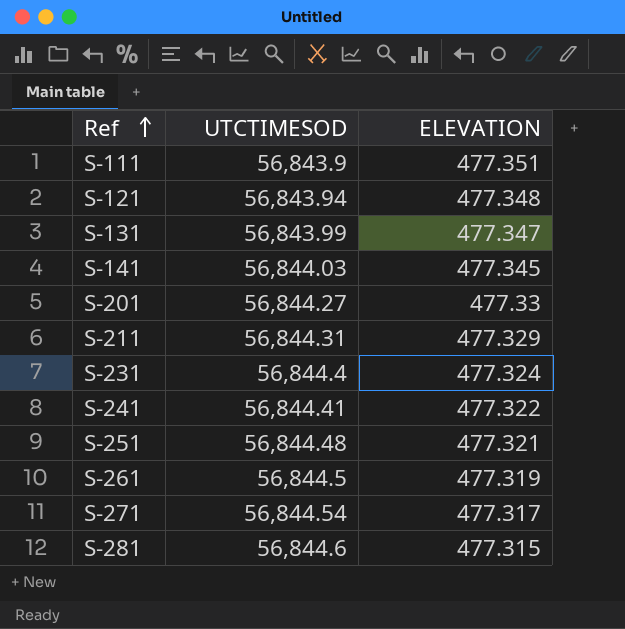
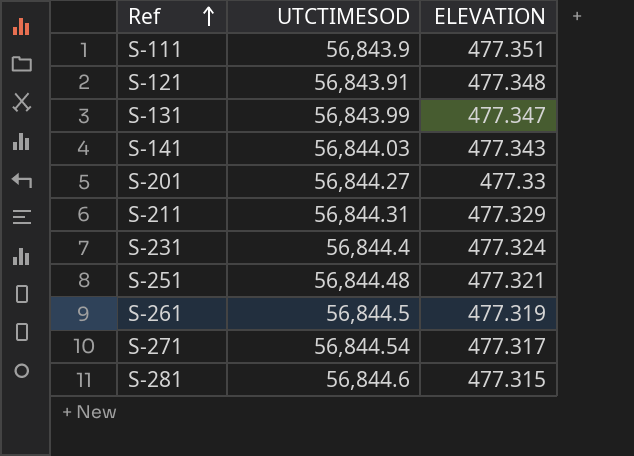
row S-241: 56,844.41 | 477.322 -> none
S-121 | UTCTIMESOD: 56,843.94 -> 56,843.91
S-141 | ELEVATION: 477.345 -> 477.343

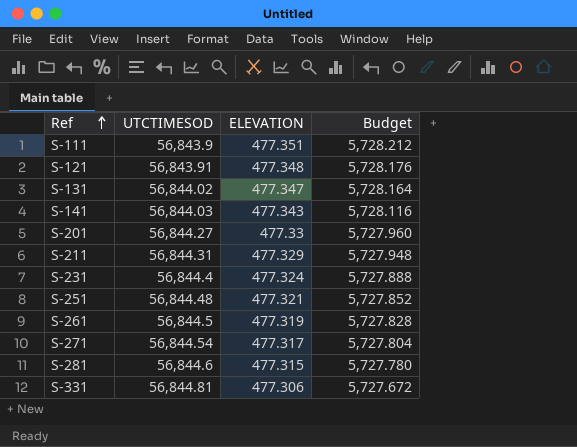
column Budget | formula: none -> [ELEVATION] * 12
S-131 | UTCTIMESOD: 56,843.99 -> 56,844.02
row S-331: none -> 56,844.81 | 477.306 | 5,727.672

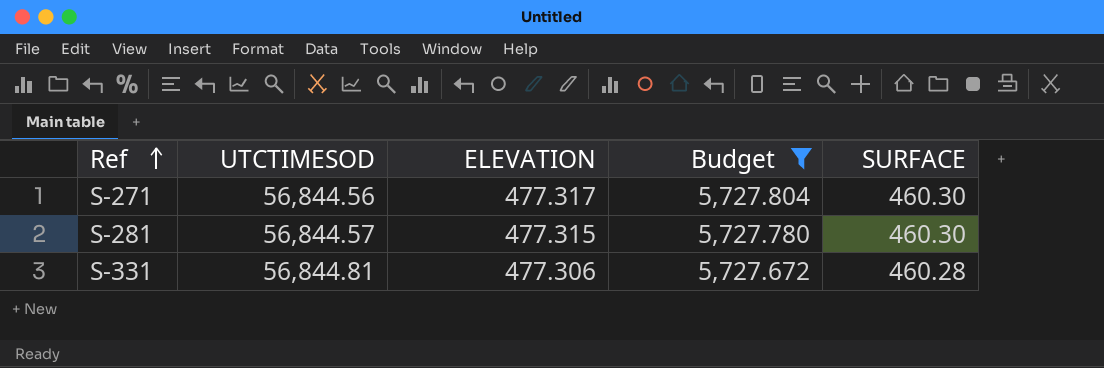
filter: none -> Budget <= 5,727.804
column SURFACE | position: none -> 5
S-271 | UTCTIMESOD: 56,844.54 -> 56,844.56
S-281 | UTCTIMESOD: 56,844.6 -> 56,844.57

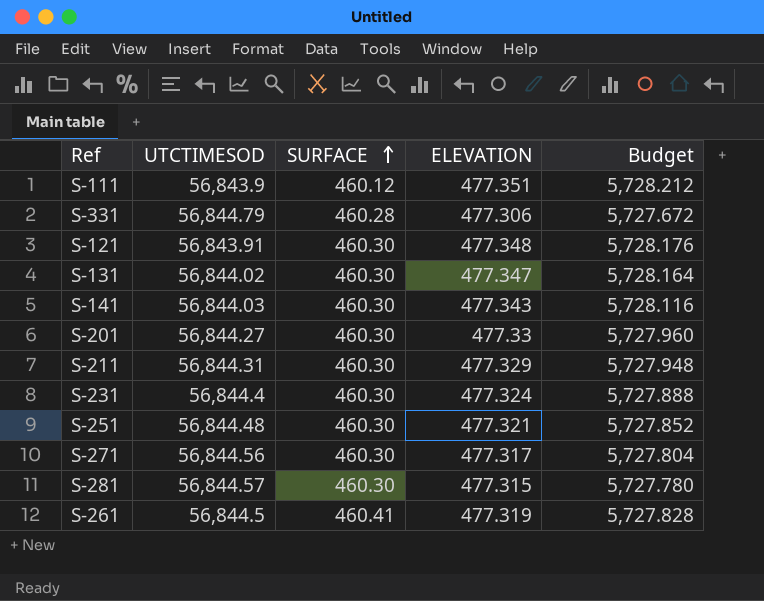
filter: Budget <= 5,727.804 -> none
row order: Ref ascending -> SURFACE ascending
column SURFACE | position: 5 -> 3
S-331 | UTCTIMESOD: 56,844.81 -> 56,844.79

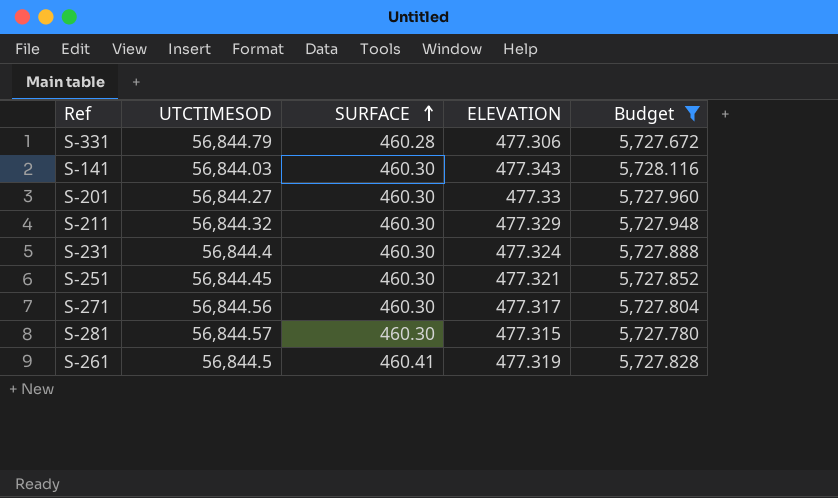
filter: none -> Budget <= 5,728.116
S-211 | UTCTIMESOD: 56,844.31 -> 56,844.32
S-251 | UTCTIMESOD: 56,844.48 -> 56,844.45

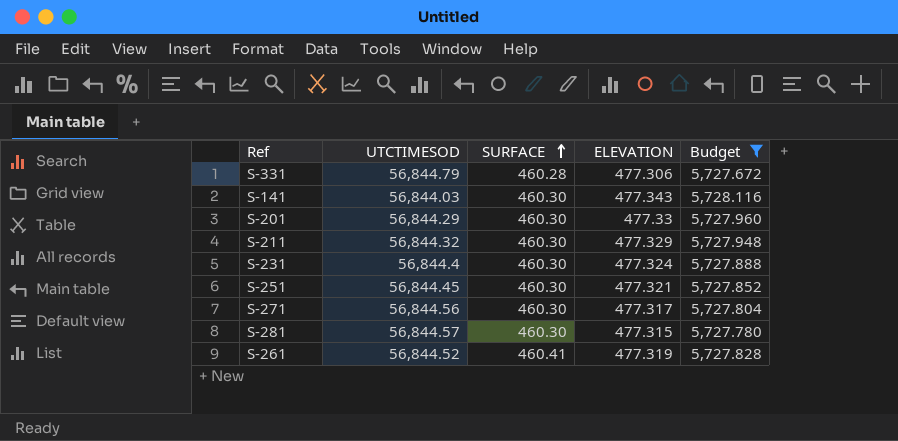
S-201 | UTCTIMESOD: 56,844.27 -> 56,844.29
S-261 | UTCTIMESOD: 56,844.5 -> 56,844.52

